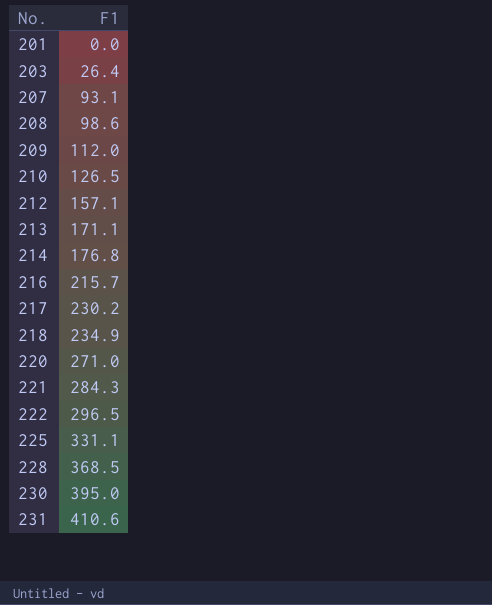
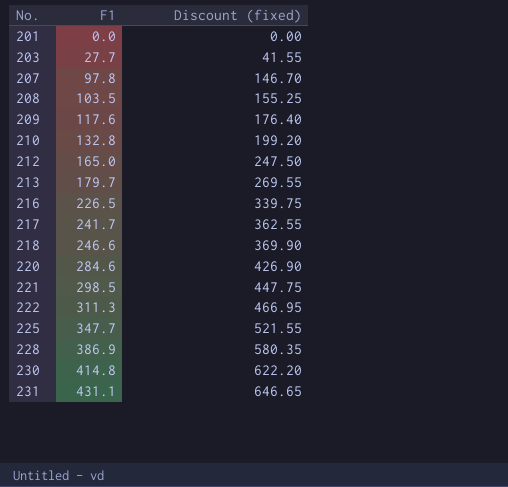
column Discount (fixed) | formula: none -> [F1] * 1.5
row 214: 176.8 -> none
203 | F1: 26.4 -> 27.7
207 | F1: 93.1 -> 97.8
208 | F1: 98.6 -> 103.5
209 | F1: 112.0 -> 117.6
210 | F1: 126.5 -> 132.8
212 | F1: 157.1 -> 165.0
213 | F1: 171.1 -> 179.7
216 | F1: 215.7 -> 226.5
217 | F1: 230.2 -> 241.7
218 | F1: 234.9 -> 246.6
220 | F1: 271.0 -> 284.6
221 | F1: 284.3 -> 298.5
222 | F1: 296.5 -> 311.3
225 | F1: 331.1 -> 347.7
228 | F1: 368.5 -> 386.9
230 | F1: 395.0 -> 414.8
231 | F1: 410.6 -> 431.1

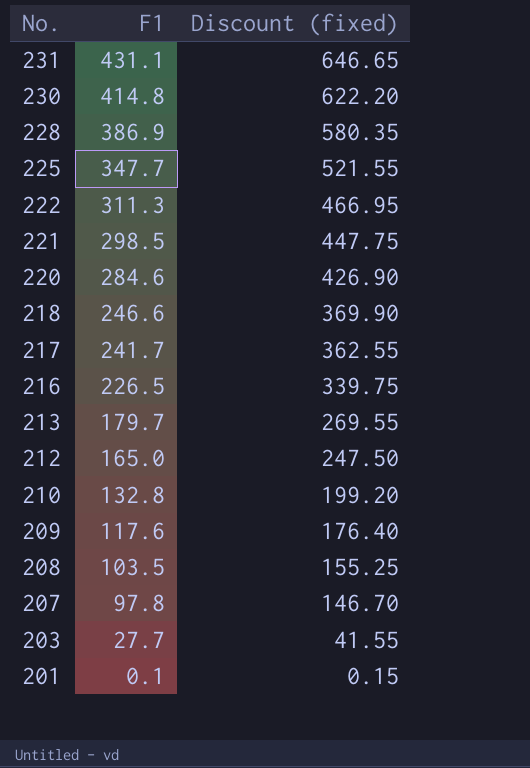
row order: No. ascending -> No. descending
201 | F1: 0.0 -> 0.1
201 | Discount (fixed): 0.00 -> 0.15

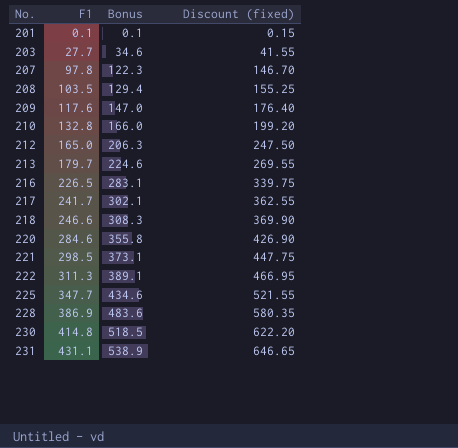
row order: No. descending -> No. ascending
column Bonus | formula: none -> [F1] * 1.25

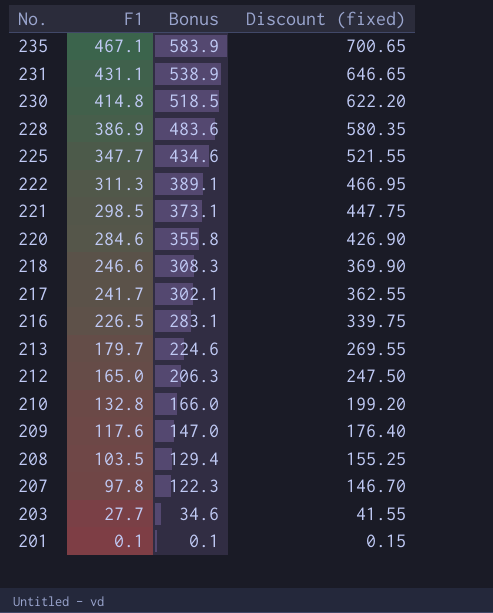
row order: No. ascending -> No. descending
row 235: none -> 467.1 | 583.9 | 700.65

